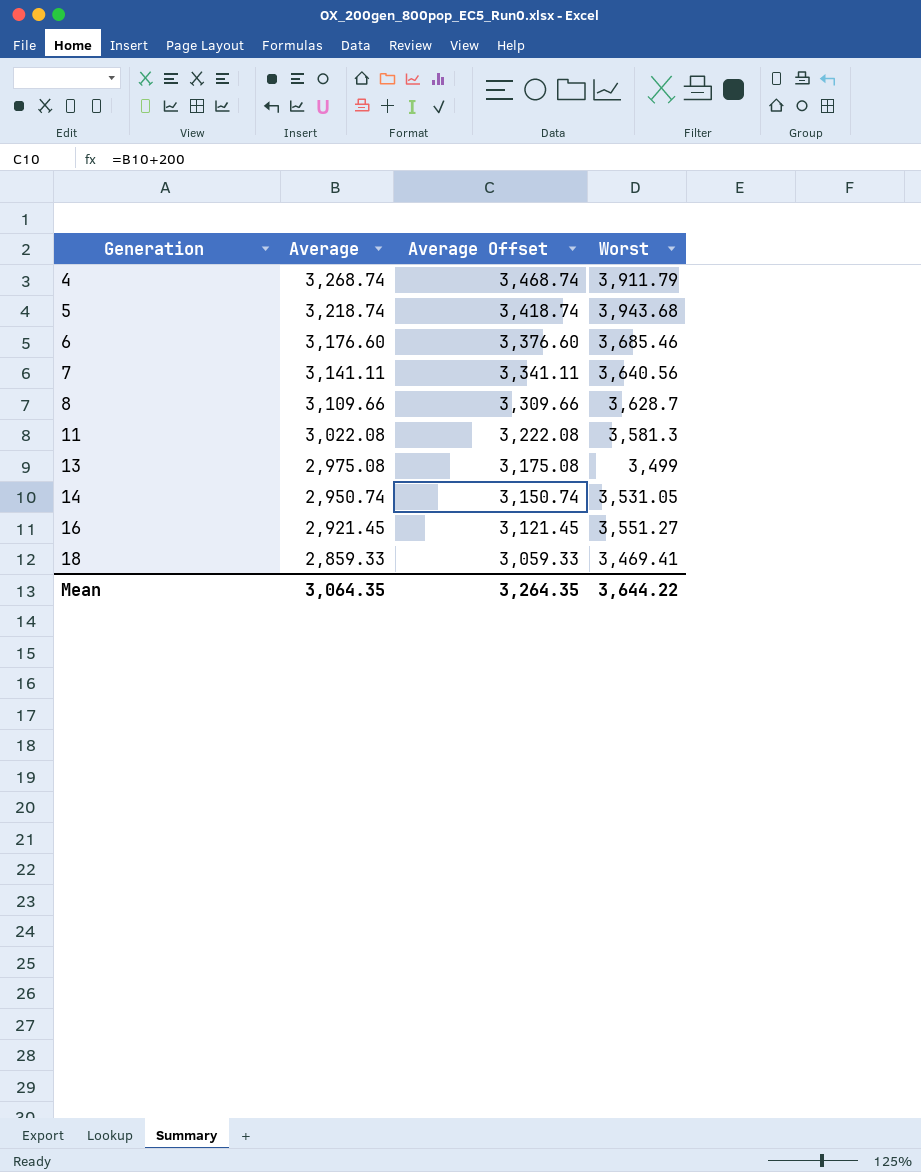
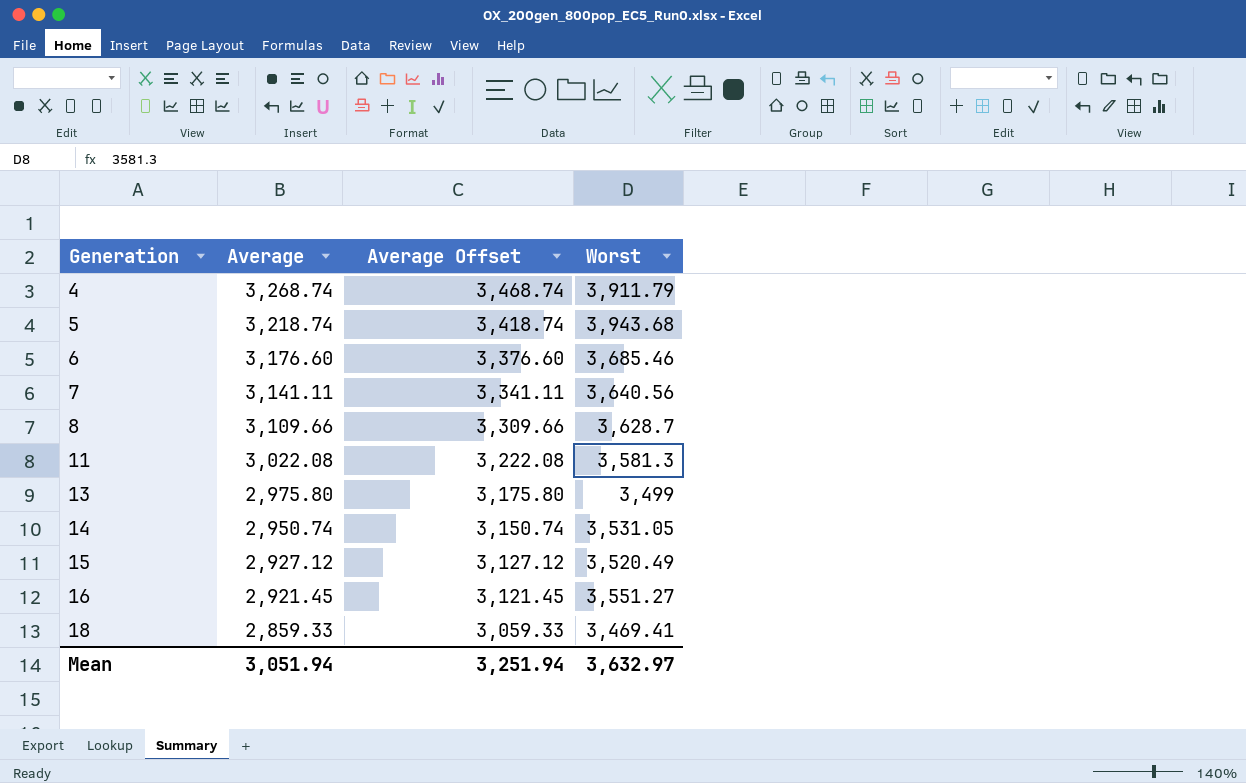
13 | Average: 2,975.08 -> 2,975.80
13 | Average Offset: 3,175.08 -> 3,175.80
row 15: none -> 2,927.12 | 3,127.12 | 3,520.49
Mean | Average: 3,064.35 -> 3,051.94
Mean | Average Offset: 3,264.35 -> 3,251.94
Mean | Worst: 3,644.22 -> 3,632.97

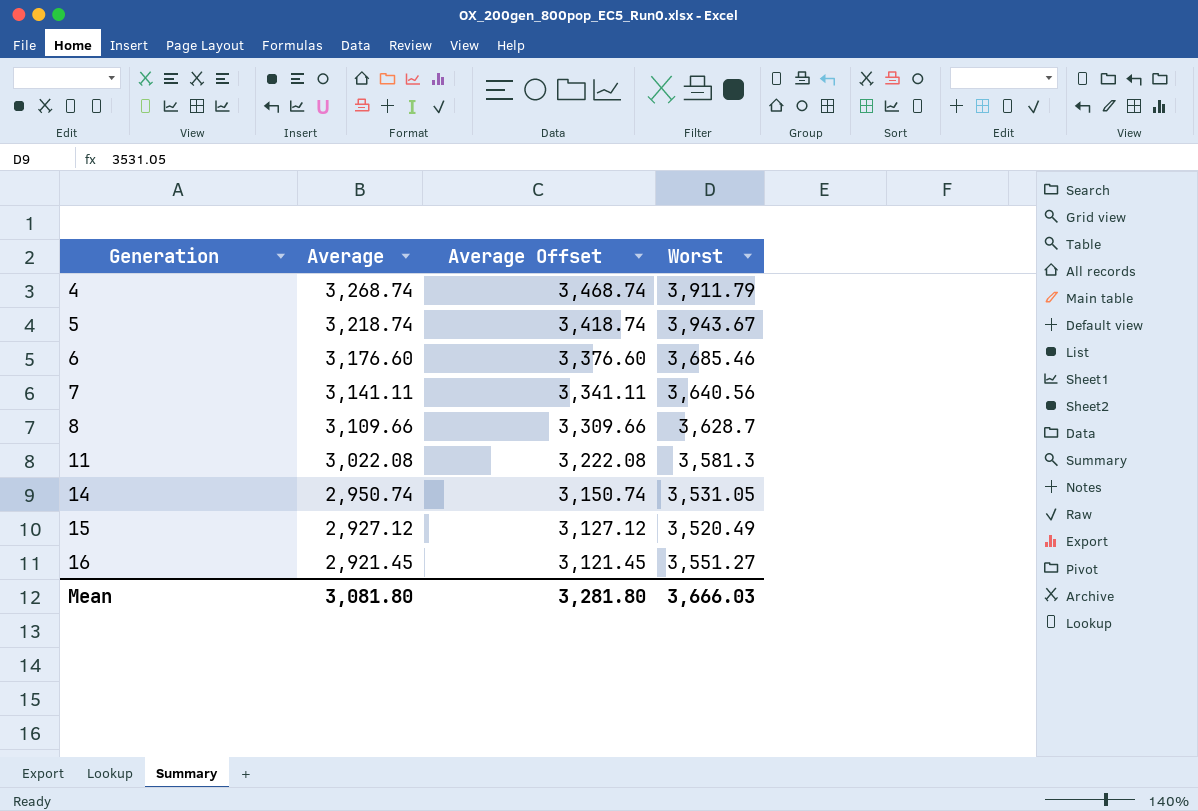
row 13: 2,975.80 | 3,175.80 | 3,499 -> none
row 18: 2,859.33 | 3,059.33 | 3,469.41 -> none
5 | Worst: 3,943.68 -> 3,943.67
Mean | Average: 3,051.94 -> 3,081.80
Mean | Average Offset: 3,251.94 -> 3,281.80
Mean | Worst: 3,632.97 -> 3,666.03

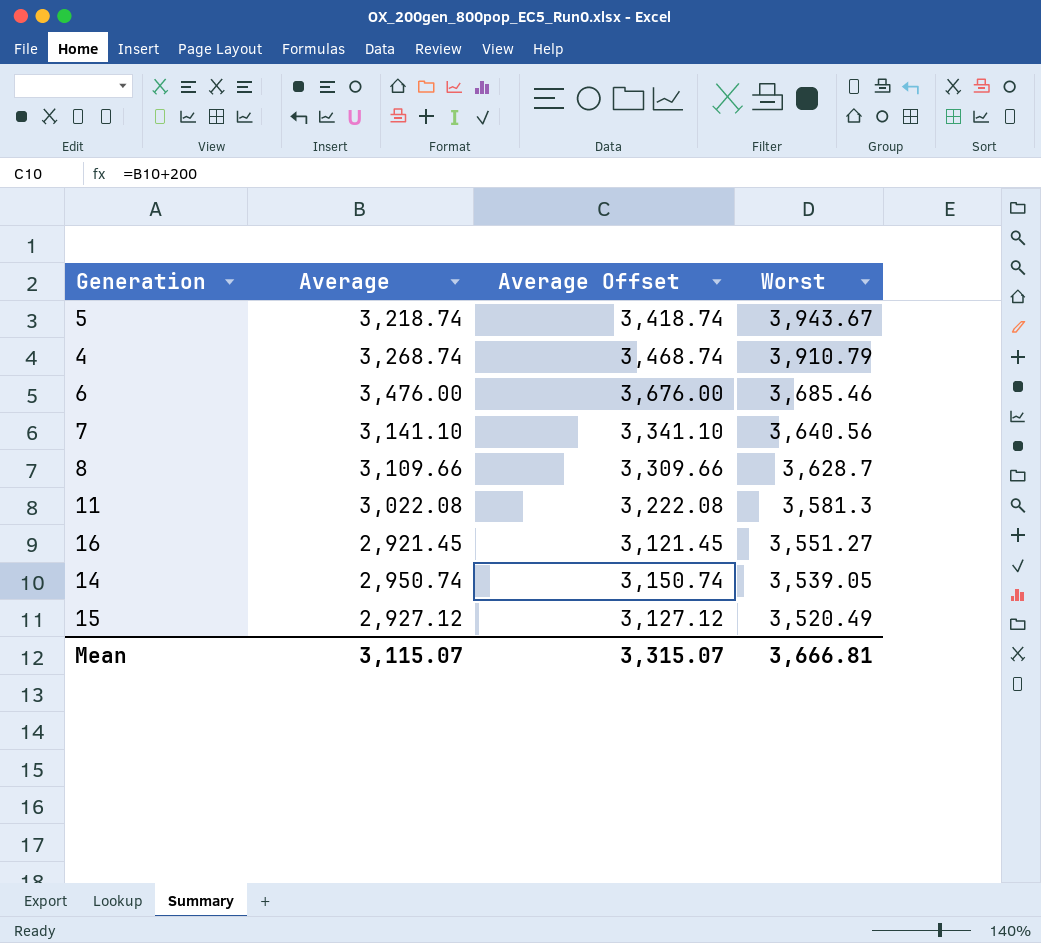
row order: Generation ascending -> Worst descending
4 | Worst: 3,911.79 -> 3,910.79
6 | Average: 3,176.60 -> 3,476.00
6 | Average Offset: 3,376.60 -> 3,676.00
7 | Average: 3,141.11 -> 3,141.10
7 | Average Offset: 3,341.11 -> 3,341.10
14 | Worst: 3,531.05 -> 3,539.05
Mean | Average: 3,081.80 -> 3,115.07
Mean | Average Offset: 3,281.80 -> 3,315.07
Mean | Worst: 3,666.03 -> 3,666.81

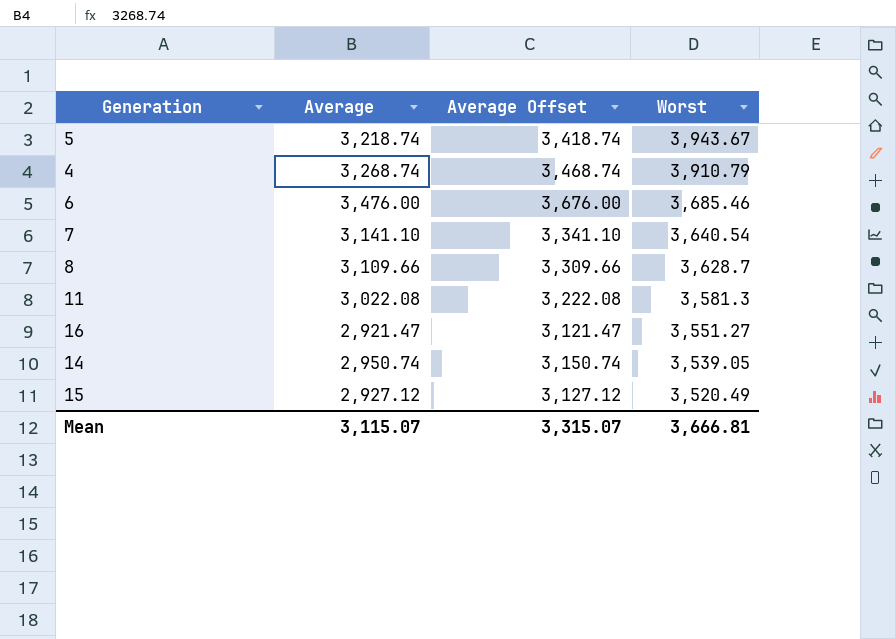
7 | Worst: 3,640.56 -> 3,640.54
16 | Average: 2,921.45 -> 2,921.47
16 | Average Offset: 3,121.45 -> 3,121.47

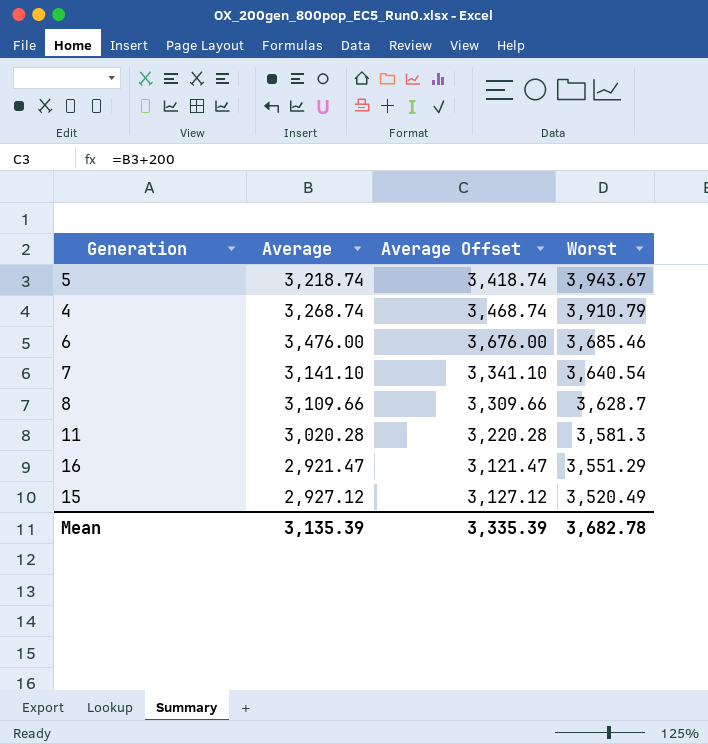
row 14: 2,950.74 | 3,150.74 | 3,539.05 -> none
11 | Average: 3,022.08 -> 3,020.28
11 | Average Offset: 3,222.08 -> 3,220.28
16 | Worst: 3,551.27 -> 3,551.29
Mean | Average: 3,115.07 -> 3,135.39
Mean | Average Offset: 3,315.07 -> 3,335.39
Mean | Worst: 3,666.81 -> 3,682.78

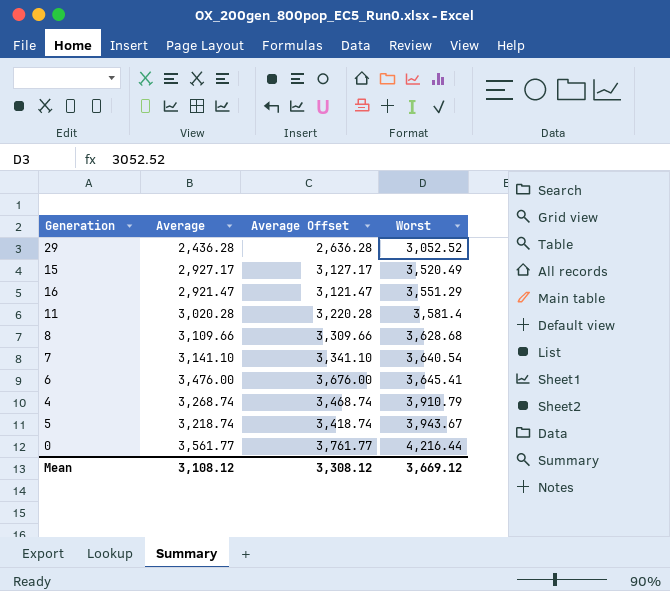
row order: Worst descending -> Worst ascending
row 29: none -> 2,436.28 | 2,636.28 | 3,052.52
15 | Average: 2,927.12 -> 2,927.17
15 | Average Offset: 3,127.12 -> 3,127.17
11 | Worst: 3,581.3 -> 3,581.4
8 | Worst: 3,628.7 -> 3,628.68
6 | Worst: 3,685.46 -> 3,645.41
row 0: none -> 3,561.77 | 3,761.77 | 4,216.44
Mean | Average: 3,135.39 -> 3,108.12
Mean | Average Offset: 3,335.39 -> 3,308.12
Mean | Worst: 3,682.78 -> 3,669.12

